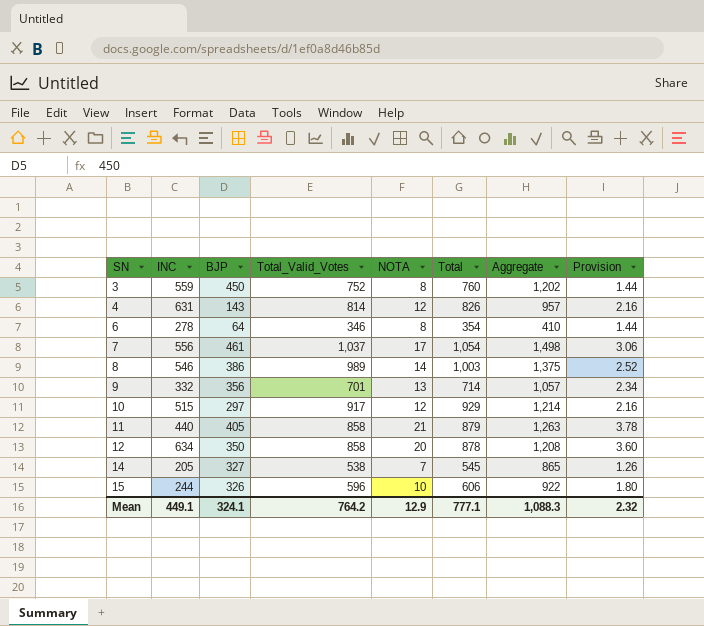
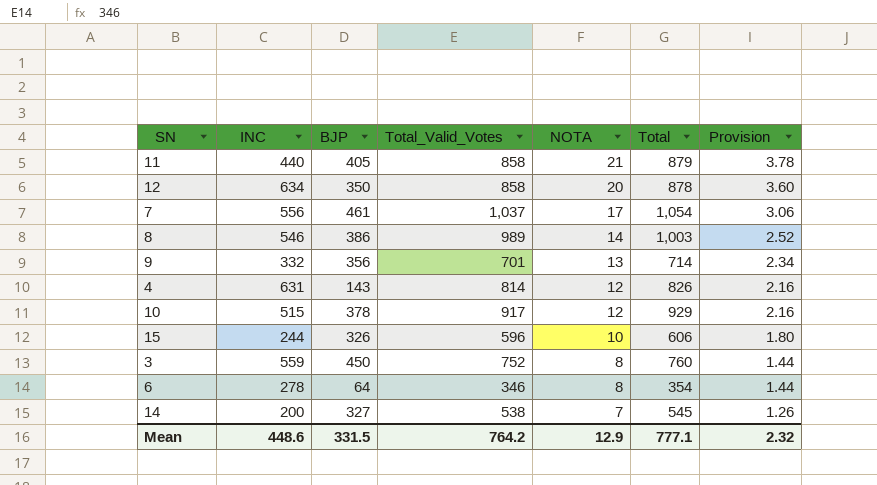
row order: SN ascending -> NOTA descending
column Aggregate | formula: [BJP] + [Total_Valid_Votes] -> none
10 | BJP: 297 -> 378
14 | INC: 205 -> 200
Mean | INC: 449.1 -> 448.6
Mean | BJP: 324.1 -> 331.5

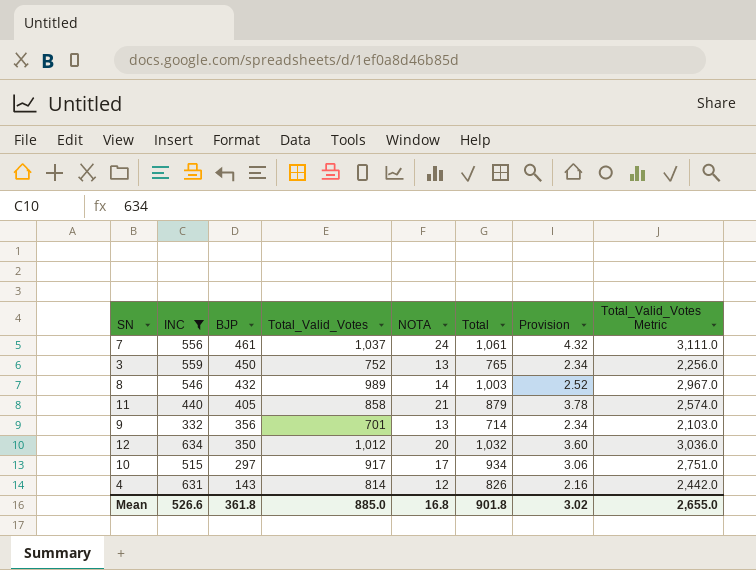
filter: none -> INC >= 332
row order: NOTA descending -> BJP descending
column Total_Valid_Votes Metric | formula: none -> [Total_Valid_Votes] * 3
7 | NOTA: 17 -> 24
7 | Total: 1,054 -> 1,061
7 | Provision: 3.06 -> 4.32
3 | NOTA: 8 -> 13
3 | Total: 760 -> 765
3 | Provision: 1.44 -> 2.34
8 | BJP: 386 -> 432
12 | Total_Valid_Votes: 858 -> 1,012
12 | Total: 878 -> 1,032
10 | BJP: 378 -> 297
10 | NOTA: 12 -> 17
10 | Total: 929 -> 934
10 | Provision: 2.16 -> 3.06
Mean | INC: 448.6 -> 526.6
Mean | BJP: 331.5 -> 361.8
Mean | Total_Valid_Votes: 764.2 -> 885.0
Mean | NOTA: 12.9 -> 16.8
Mean | Total: 777.1 -> 901.8
Mean | Provision: 2.32 -> 3.02

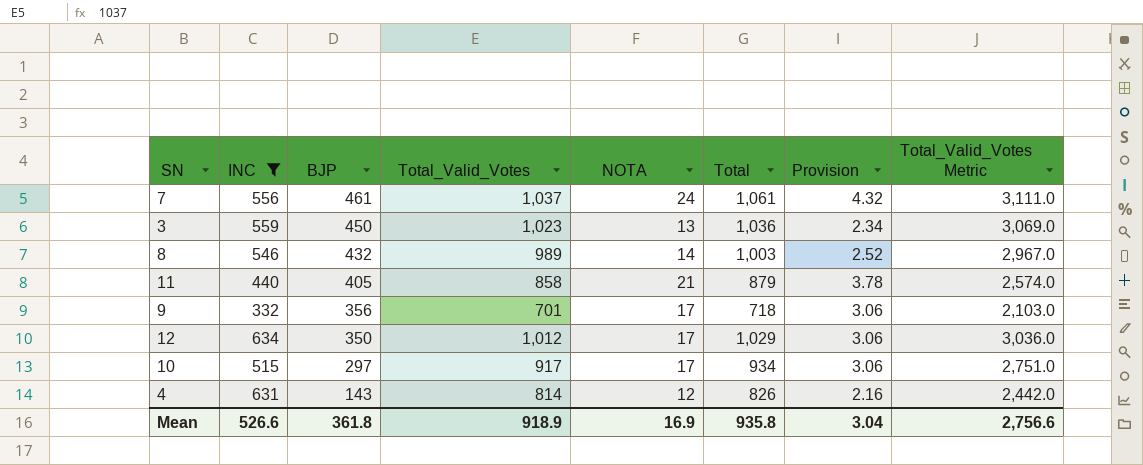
3 | Total_Valid_Votes: 752 -> 1,023
3 | Total: 765 -> 1,036
3 | Total_Valid_Votes Metric: 2,256.0 -> 3,069.0
9 | NOTA: 13 -> 17
9 | Total: 714 -> 718
9 | Provision: 2.34 -> 3.06
12 | NOTA: 20 -> 17
12 | Total: 1,032 -> 1,029
12 | Provision: 3.60 -> 3.06
Mean | Total_Valid_Votes: 885.0 -> 918.9
Mean | NOTA: 16.8 -> 16.9
Mean | Total: 901.8 -> 935.8
Mean | Provision: 3.02 -> 3.04
Mean | Total_Valid_Votes Metric: 2,655.0 -> 2,756.6

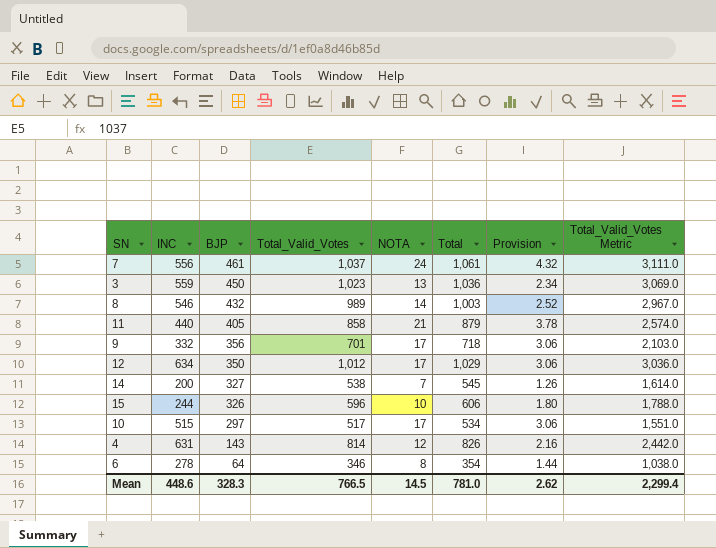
filter: INC >= 332 -> none
10 | Total_Valid_Votes: 917 -> 517
10 | Total: 934 -> 534
10 | Total_Valid_Votes Metric: 2,751.0 -> 1,551.0
Mean | INC: 526.6 -> 448.6
Mean | BJP: 361.8 -> 328.3
Mean | Total_Valid_Votes: 918.9 -> 766.5
Mean | NOTA: 16.9 -> 14.5
Mean | Total: 935.8 -> 781.0
Mean | Provision: 3.04 -> 2.62
Mean | Total_Valid_Votes Metric: 2,756.6 -> 2,299.4

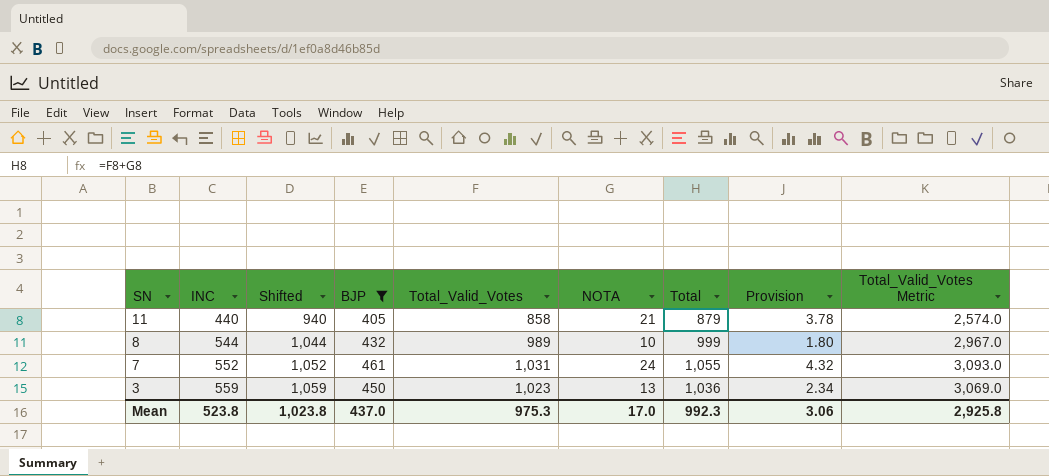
filter: none -> BJP >= 405
row order: BJP descending -> SN descending
column Shifted | formula: none -> [INC] + 500
8 | INC: 546 -> 544
8 | NOTA: 14 -> 10
8 | Total: 1,003 -> 999
8 | Provision: 2.52 -> 1.80
7 | INC: 556 -> 552
7 | Total_Valid_Votes: 1,037 -> 1,031
7 | Total: 1,061 -> 1,055
7 | Total_Valid_Votes Metric: 3,111.0 -> 3,093.0
Mean | INC: 448.6 -> 523.8
Mean | BJP: 328.3 -> 437.0
Mean | Total_Valid_Votes: 766.5 -> 975.3
Mean | NOTA: 14.5 -> 17.0
Mean | Total: 781.0 -> 992.3
Mean | Provision: 2.62 -> 3.06
Mean | Total_Valid_Votes Metric: 2,299.4 -> 2,925.8

